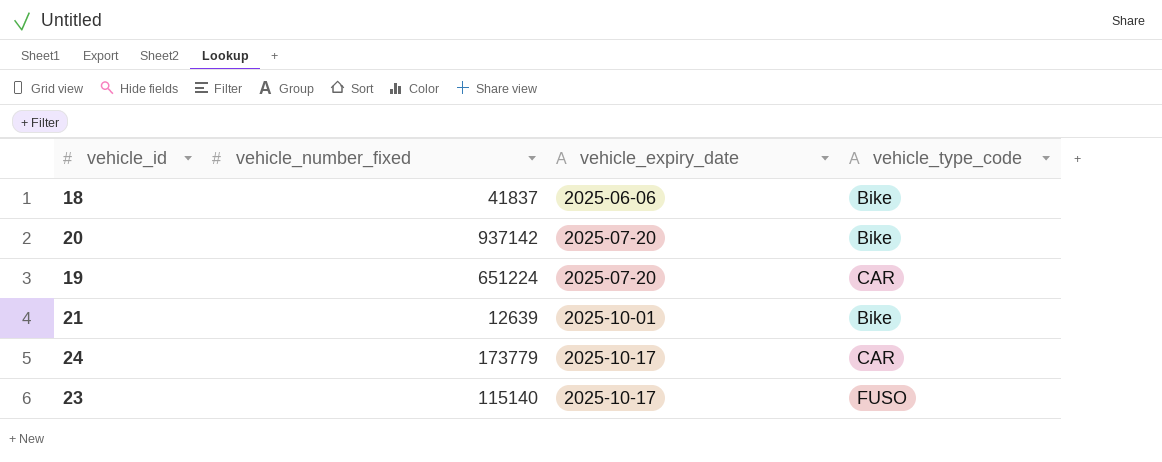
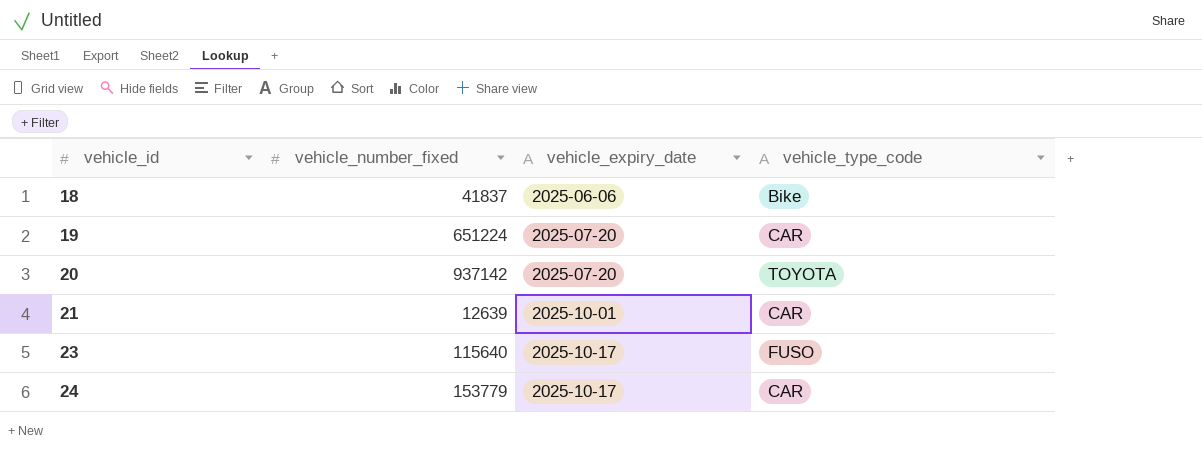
row order: vehicle_expiry_date ascending -> vehicle_id ascending
20 | vehicle_type_code: Bike -> TOYOTA
21 | vehicle_type_code: Bike -> CAR
23 | vehicle_number_fixed: 115140 -> 115640
24 | vehicle_number_fixed: 173779 -> 153779

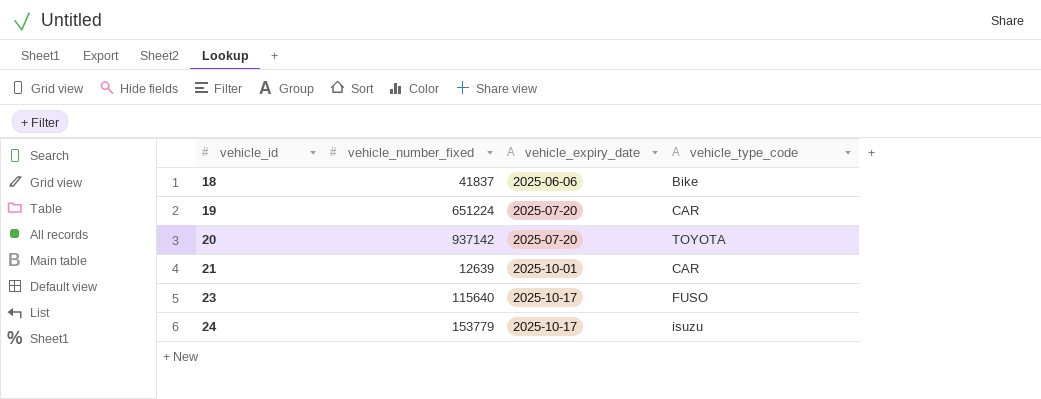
24 | vehicle_type_code: CAR -> isuzu

